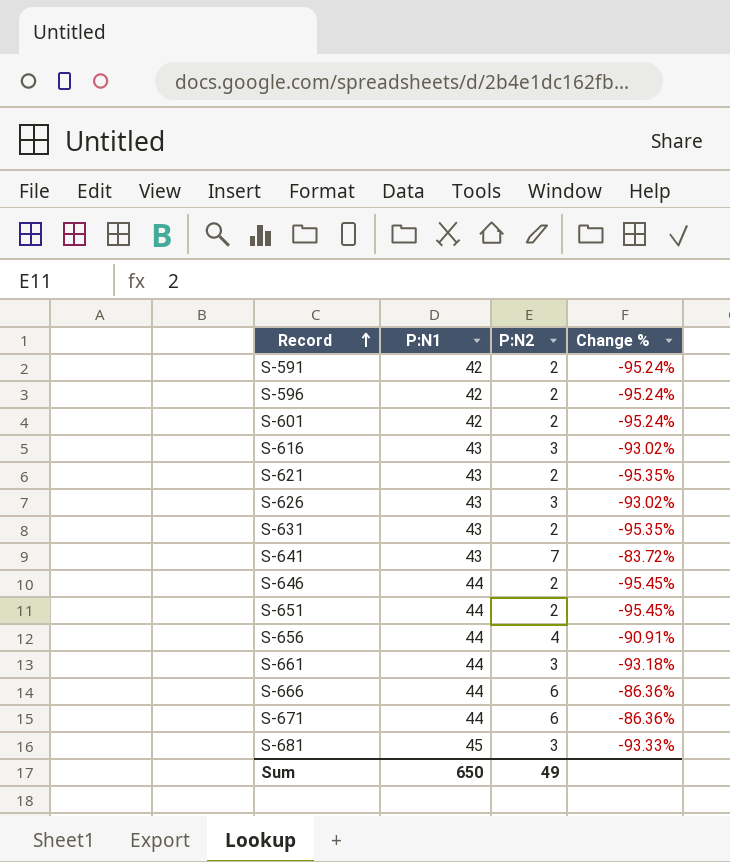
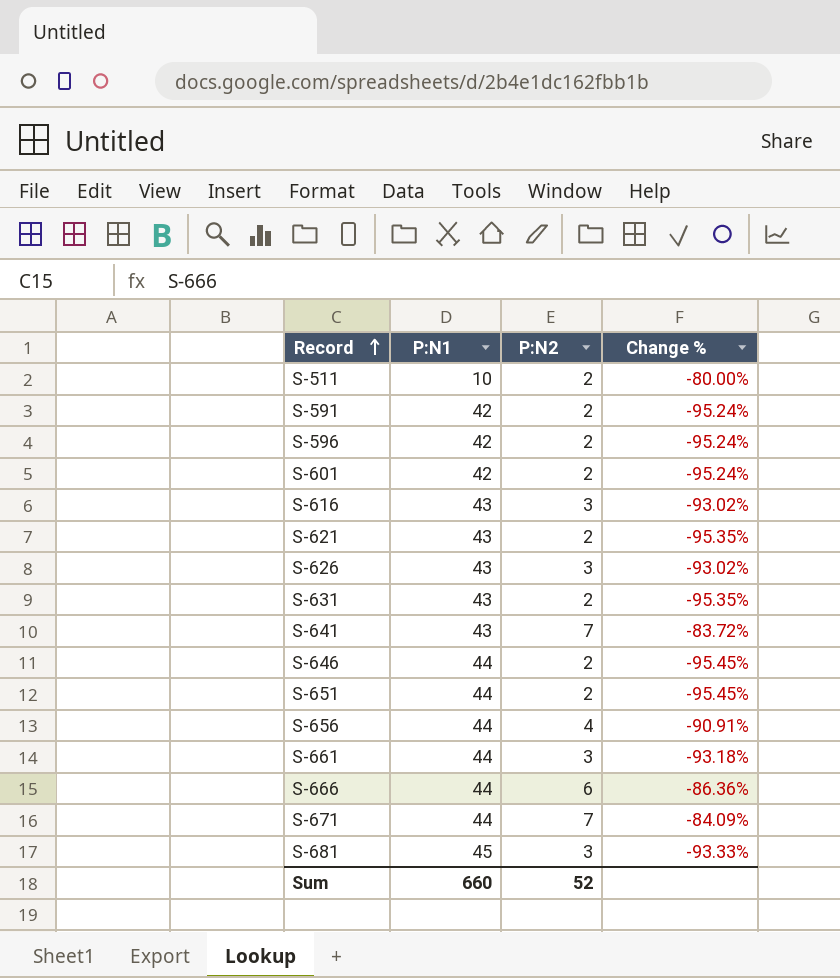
row S-511: none -> 10 | 2 | -80.00%
S-671 | P:N2: 6 -> 7
S-671 | Change %: -86.36% -> -84.09%
Sum | P:N1: 650 -> 660
Sum | P:N2: 49 -> 52

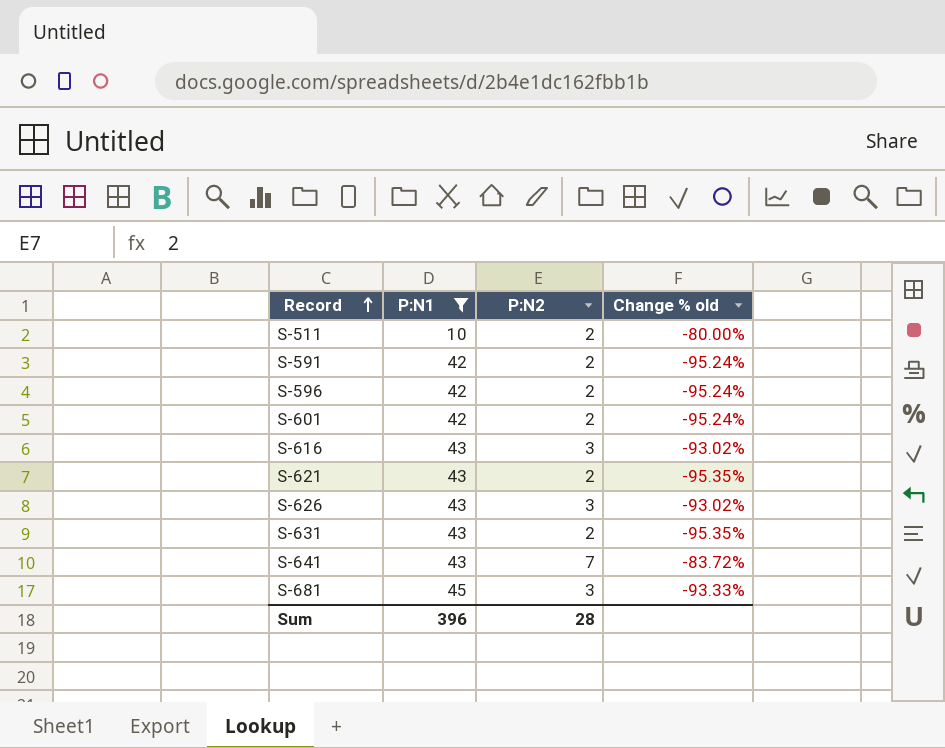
filter: none -> P:N1 != 44
column name: Change % -> Change % old
Sum | P:N1: 660 -> 396
Sum | P:N2: 52 -> 28

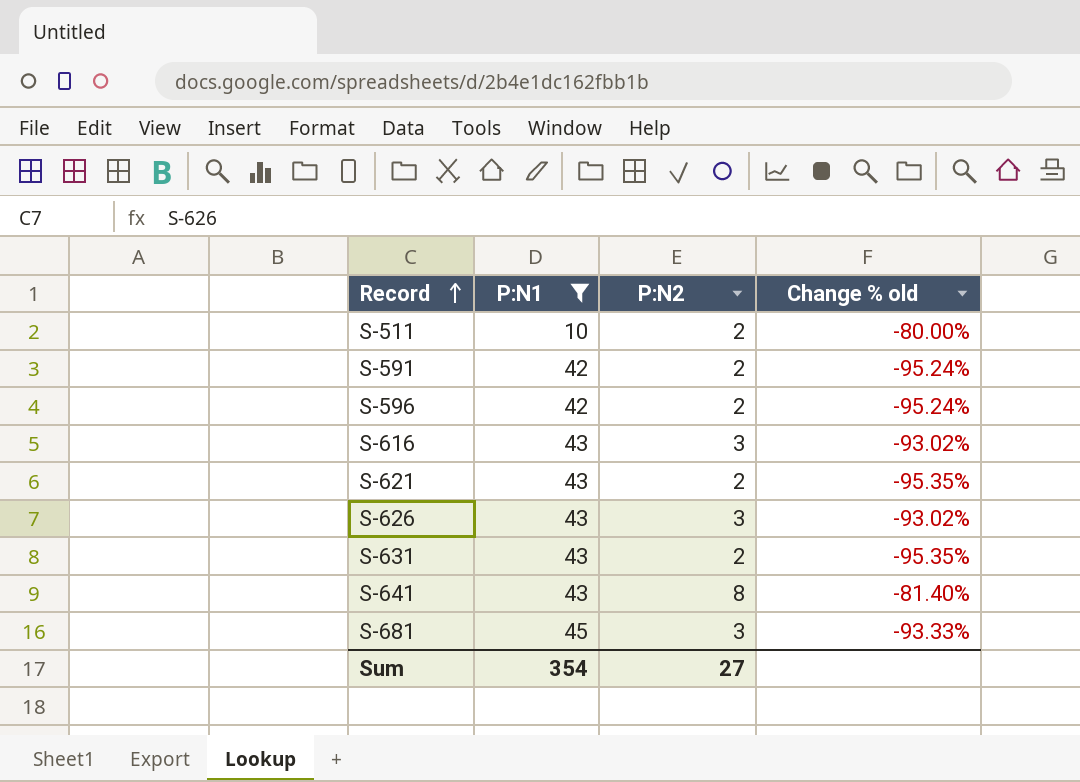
row S-601: 42 | 2 | -95.24% -> none
S-641 | P:N2: 7 -> 8
S-641 | Change % old: -83.72% -> -81.40%
Sum | P:N1: 396 -> 354
Sum | P:N2: 28 -> 27

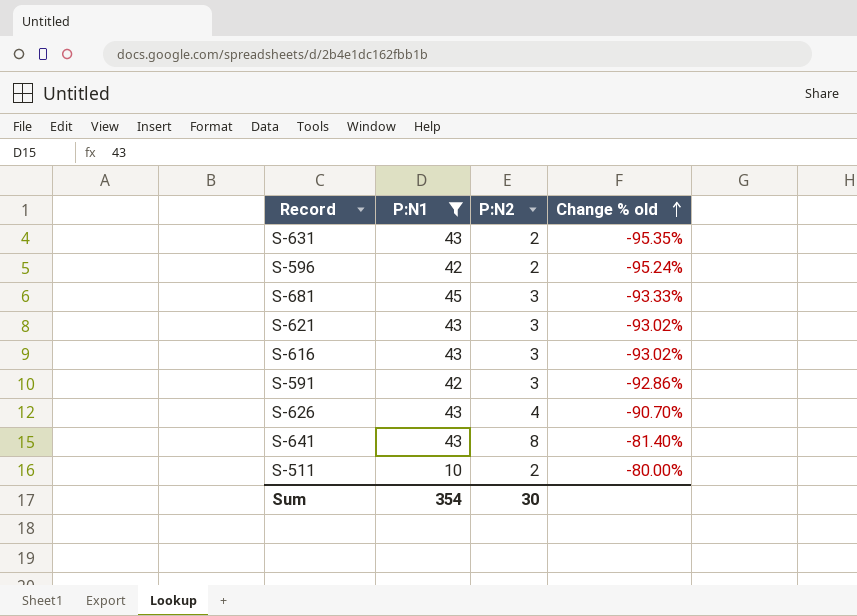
row order: Record ascending -> Change % old ascending
S-621 | P:N2: 2 -> 3
S-621 | Change % old: -95.35% -> -93.02%
S-591 | P:N2: 2 -> 3
S-591 | Change % old: -95.24% -> -92.86%
S-626 | P:N2: 3 -> 4
S-626 | Change % old: -93.02% -> -90.70%
Sum | P:N2: 27 -> 30

